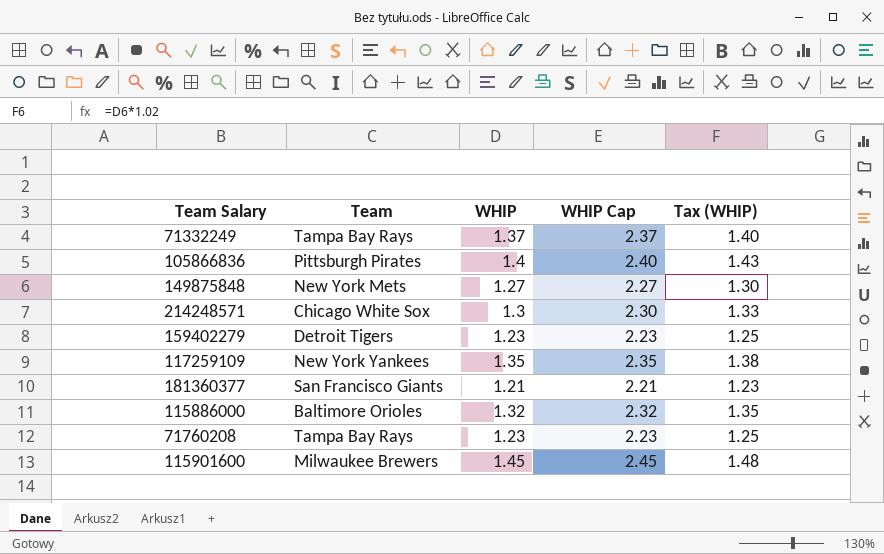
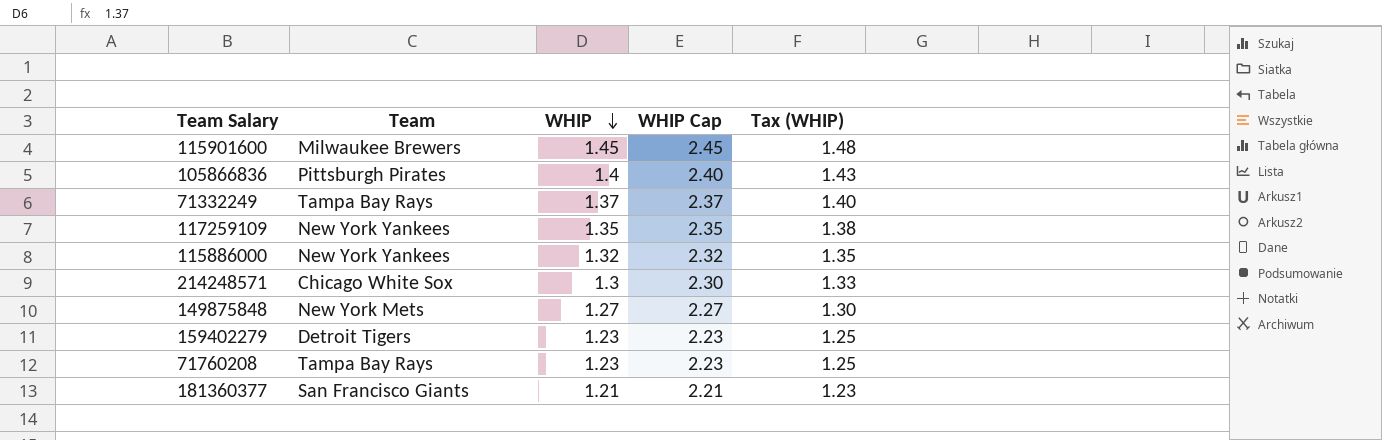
row order: none -> WHIP descending
115886000 | Team: Baltimore Orioles -> New York Yankees

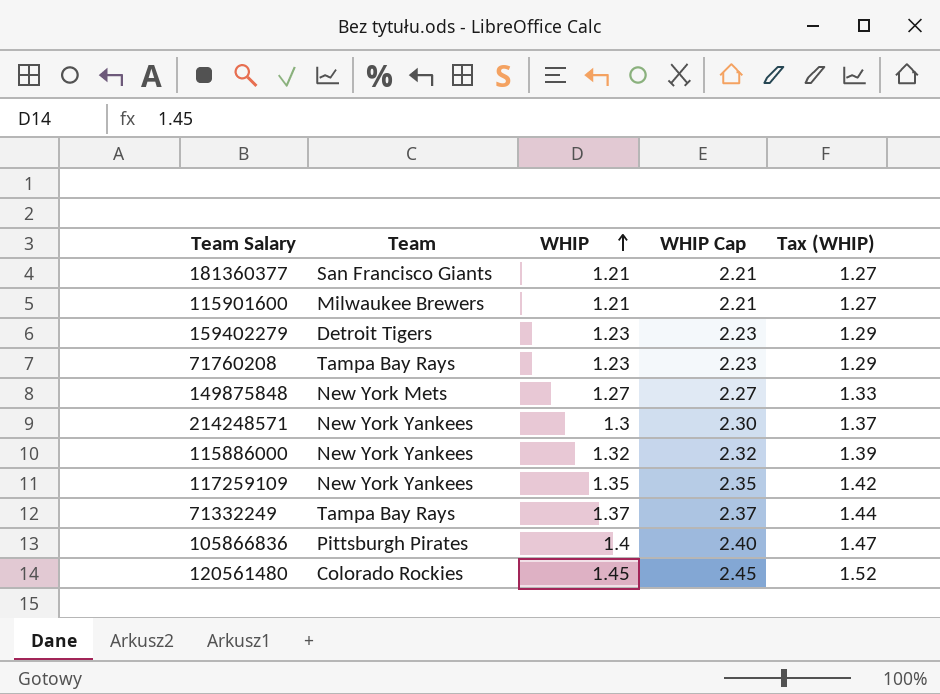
row order: WHIP descending -> WHIP ascending
column Tax (WHIP) | formula: [WHIP] * 1.02 -> [WHIP] * 1.05
115901600 | WHIP: 1.45 -> 1.21
115901600 | WHIP Cap: 2.45 -> 2.21
214248571 | Team: Chicago White Sox -> New York Yankees
row 120561480: none -> Colorado Rockies | 1.45 | 2.45 | 1.52

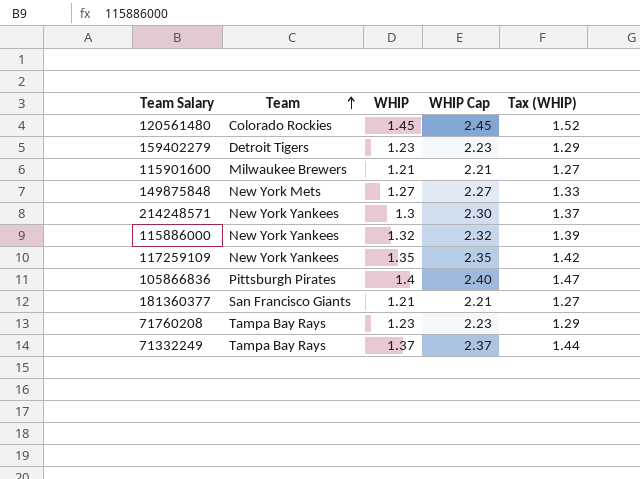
row order: WHIP ascending -> Team ascending

